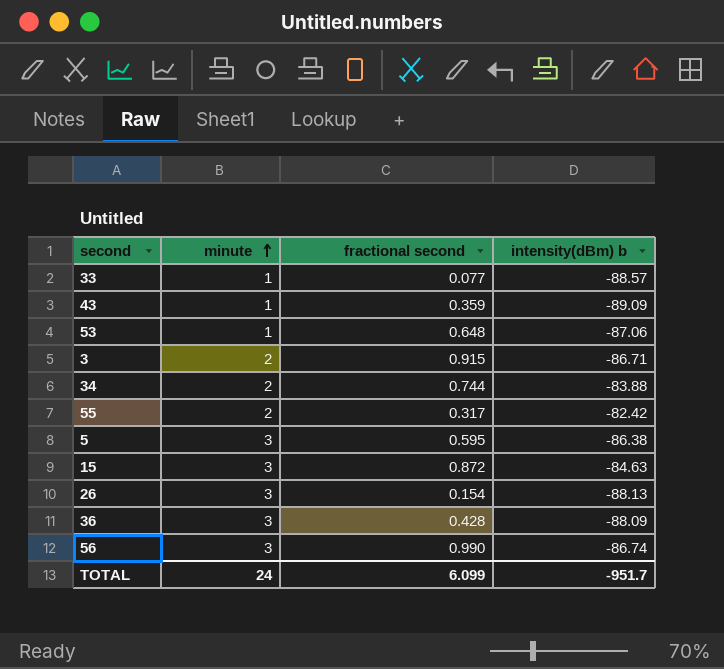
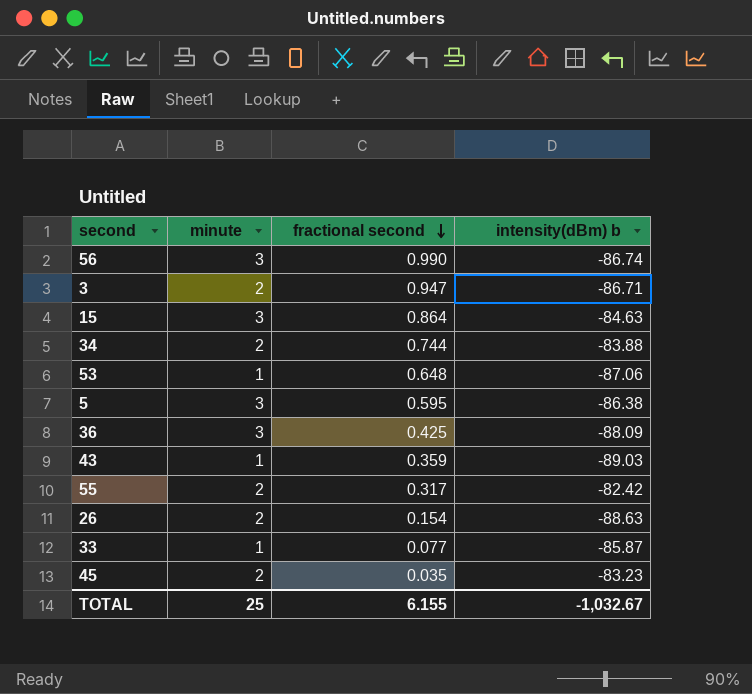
row order: minute ascending -> fractional second descending
3 | fractional second: 0.915 -> 0.947
15 | fractional second: 0.872 -> 0.864
36 | fractional second: 0.428 -> 0.425
43 | intensity(dBm) b: -89.09 -> -89.03
26 | minute: 3 -> 2
26 | intensity(dBm) b: -88.13 -> -88.63
33 | intensity(dBm) b: -88.57 -> -85.87
row 45: none -> 2 | 0.035 | -83.23
TOTAL | minute: 24 -> 25
TOTAL | fractional second: 6.099 -> 6.155
TOTAL | intensity(dBm) b: -951.7 -> -1,032.67

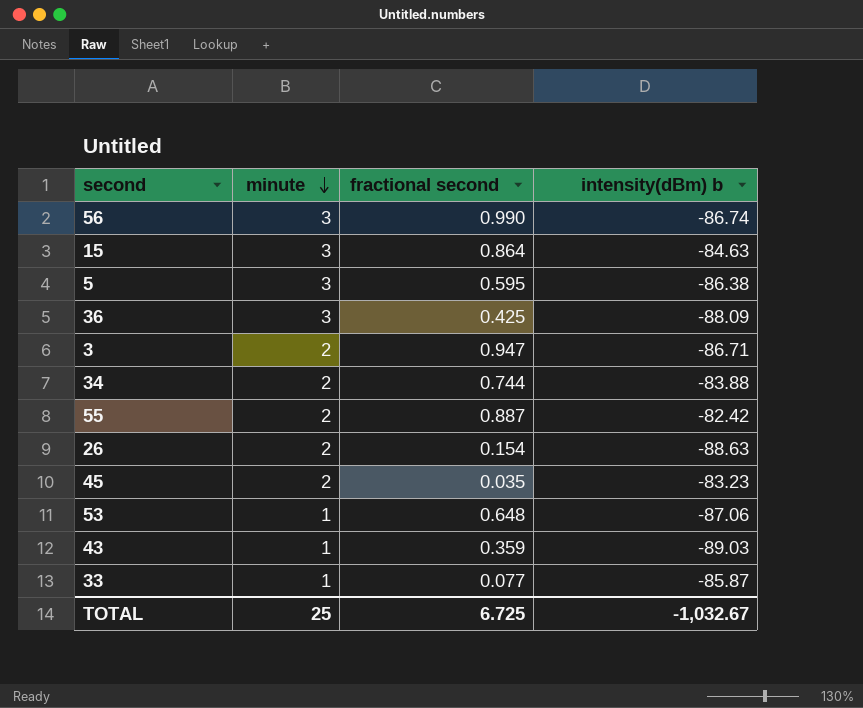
row order: fractional second descending -> minute descending
55 | fractional second: 0.317 -> 0.887
TOTAL | fractional second: 6.155 -> 6.725

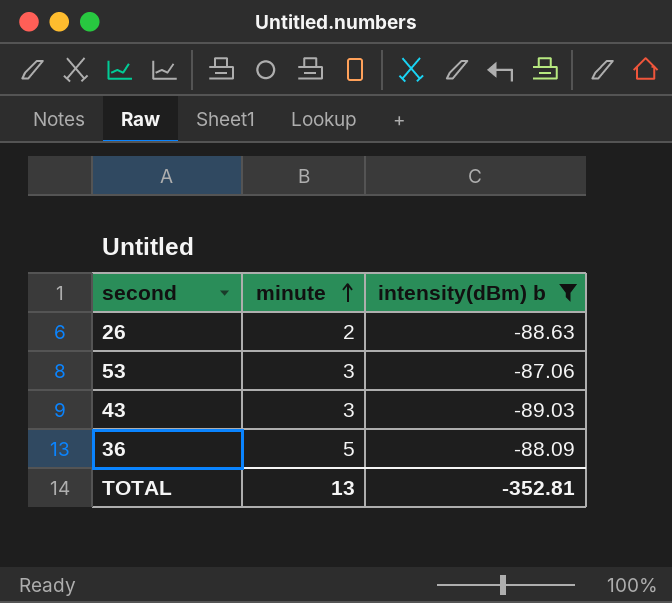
filter: none -> intensity(dBm) b <= -87.06
row order: minute descending -> minute ascending
column fractional second | position: 3 -> none
53 | minute: 1 -> 3
43 | minute: 1 -> 3
36 | minute: 3 -> 5
TOTAL | minute: 25 -> 13
TOTAL | intensity(dBm) b: -1,032.67 -> -352.81

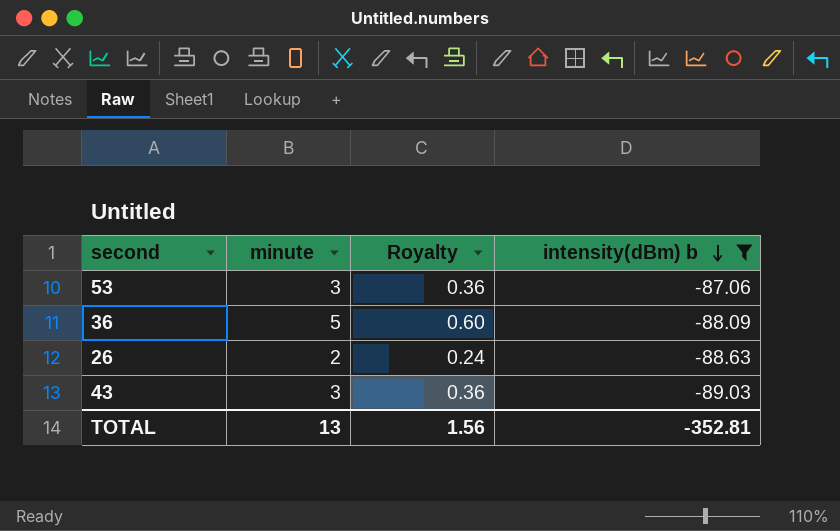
row order: minute ascending -> intensity(dBm) b descending
column Royalty | formula: none -> [minute] * 0.12

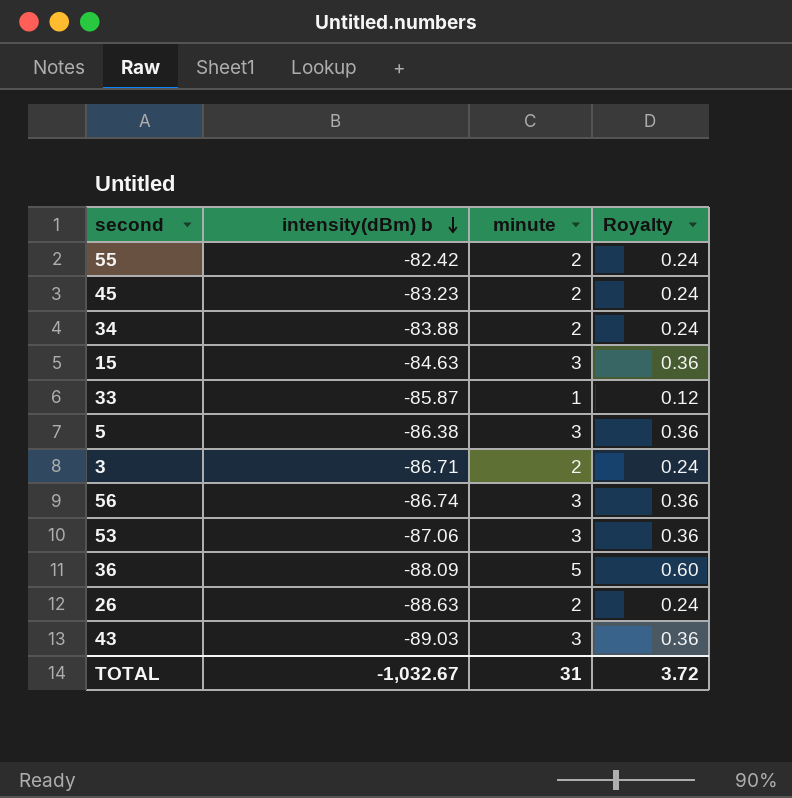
filter: intensity(dBm) b <= -87.06 -> none
column intensity(dBm) b | position: 4 -> 2
TOTAL | intensity(dBm) b: -352.81 -> -1,032.67
TOTAL | minute: 13 -> 31
TOTAL | Royalty: 1.56 -> 3.72

